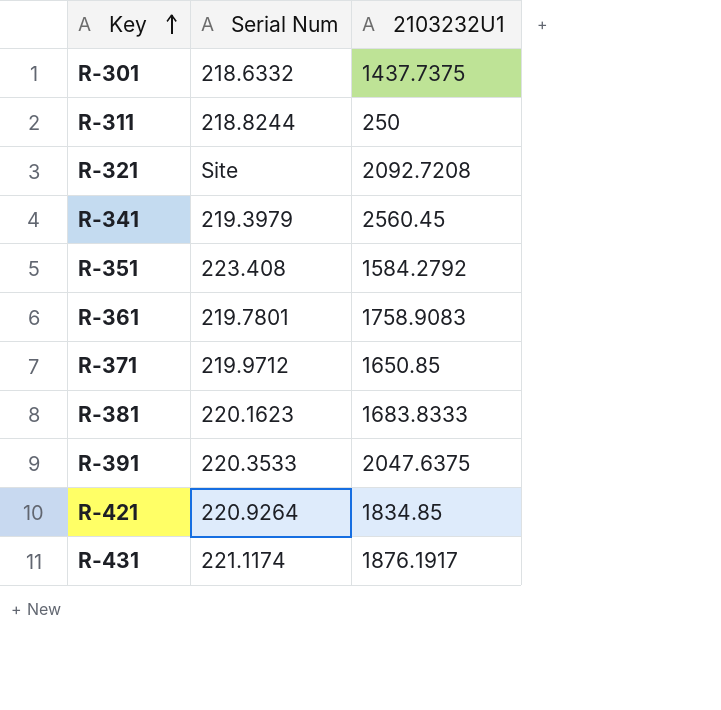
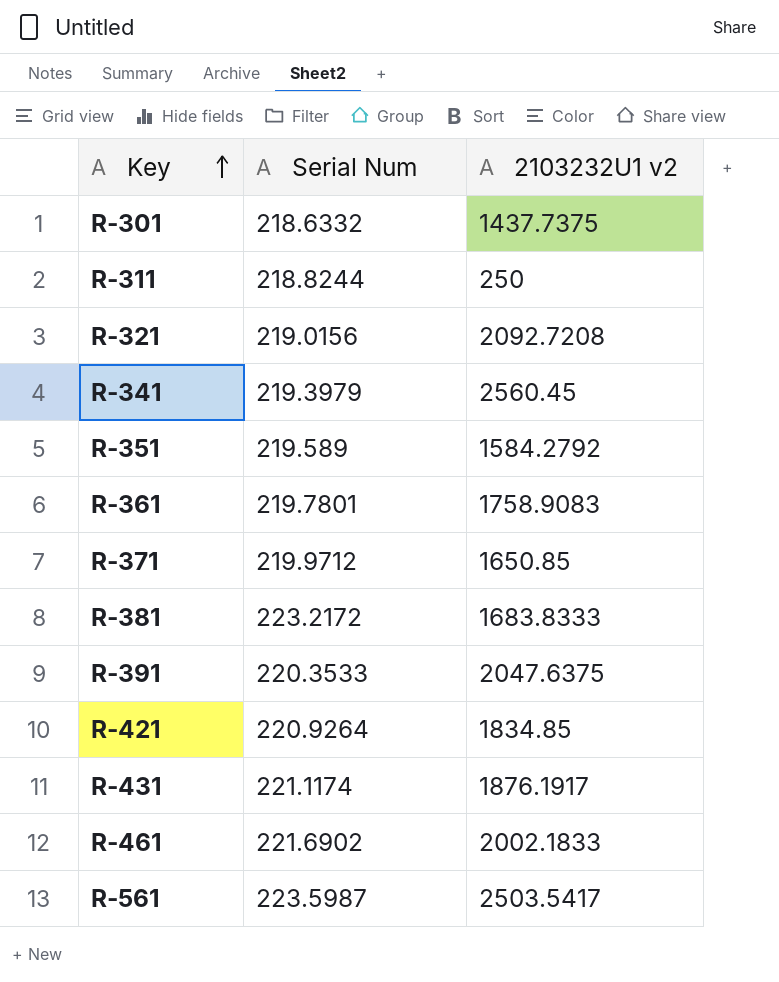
column name: 2103232U1 -> 2103232U1 v2
R-321 | Serial Num: Site -> 219.0156
R-351 | Serial Num: 223.408 -> 219.589
R-381 | Serial Num: 220.1623 -> 223.2172
row R-461: none -> 221.6902 | 2002.1833
row R-561: none -> 223.5987 | 2503.5417

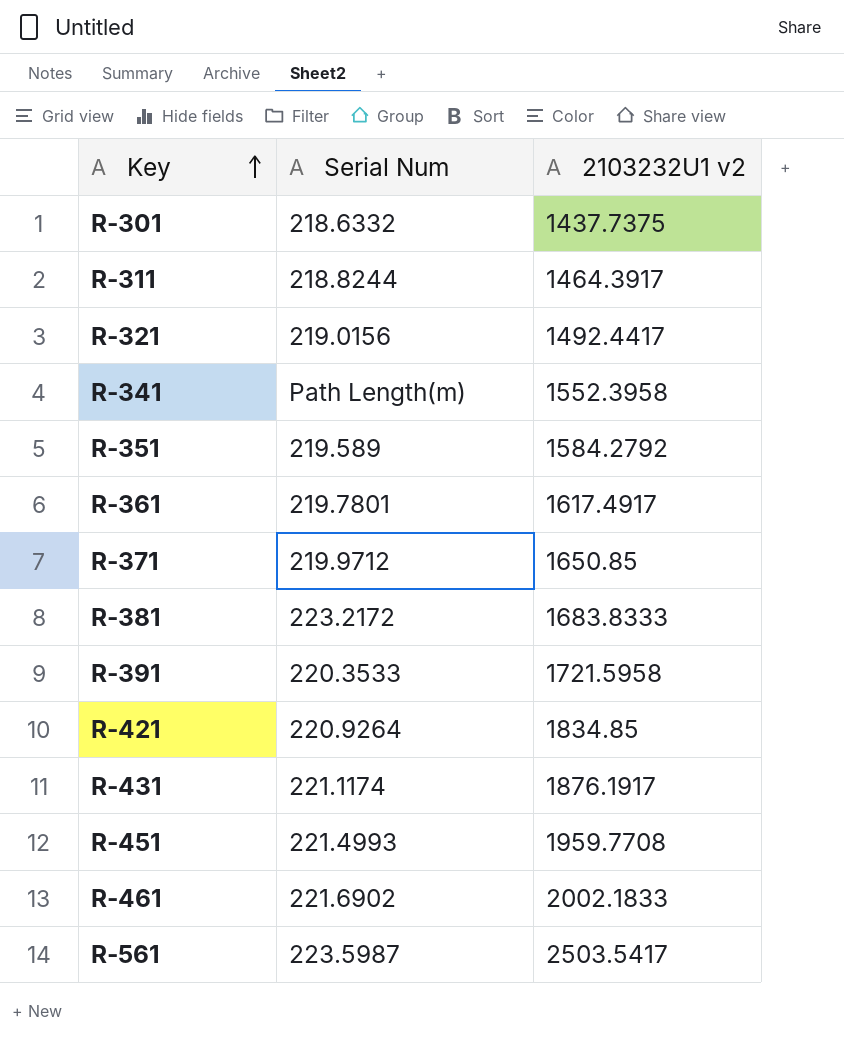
R-311 | 2103232U1 v2: 250 -> 1464.3917
R-321 | 2103232U1 v2: 2092.7208 -> 1492.4417
R-341 | Serial Num: 219.3979 -> Path Length(m)
R-341 | 2103232U1 v2: 2560.45 -> 1552.3958
R-361 | 2103232U1 v2: 1758.9083 -> 1617.4917
R-391 | 2103232U1 v2: 2047.6375 -> 1721.5958
row R-451: none -> 221.4993 | 1959.7708

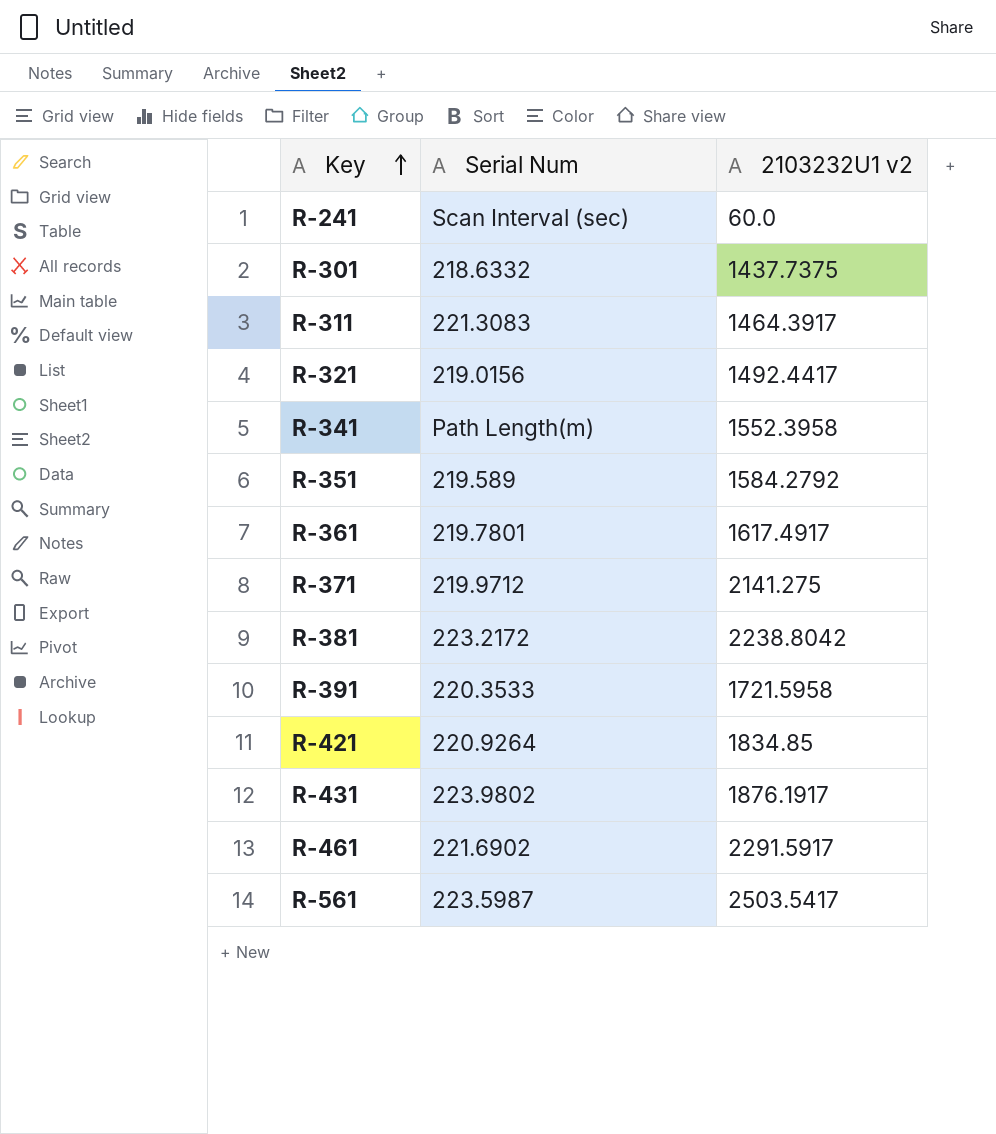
row R-451: 221.4993 | 1959.7708 -> none
row R-241: none -> Scan Interval (sec) | 60.0
R-311 | Serial Num: 218.8244 -> 221.3083
R-371 | 2103232U1 v2: 1650.85 -> 2141.275
R-381 | 2103232U1 v2: 1683.8333 -> 2238.8042
R-431 | Serial Num: 221.1174 -> 223.9802
R-461 | 2103232U1 v2: 2002.1833 -> 2291.5917

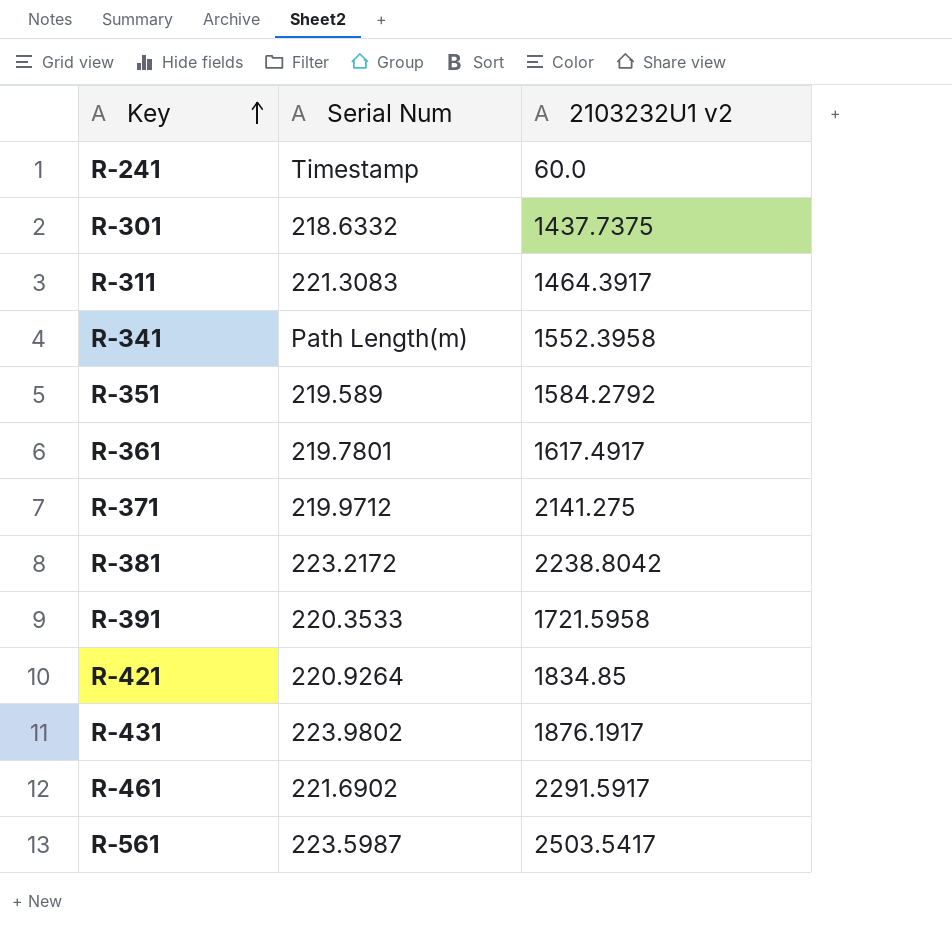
row R-321: 219.0156 | 1492.4417 -> none
R-241 | Serial Num: Scan Interval (sec) -> Timestamp

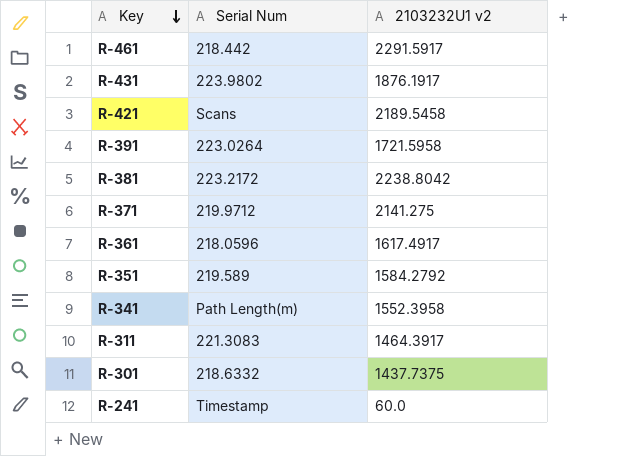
row order: Key ascending -> Key descending
row R-561: 223.5987 | 2503.5417 -> none
R-461 | Serial Num: 221.6902 -> 218.442
R-421 | Serial Num: 220.9264 -> Scans
R-421 | 2103232U1 v2: 1834.85 -> 2189.5458
R-391 | Serial Num: 220.3533 -> 223.0264
R-361 | Serial Num: 219.7801 -> 218.0596

